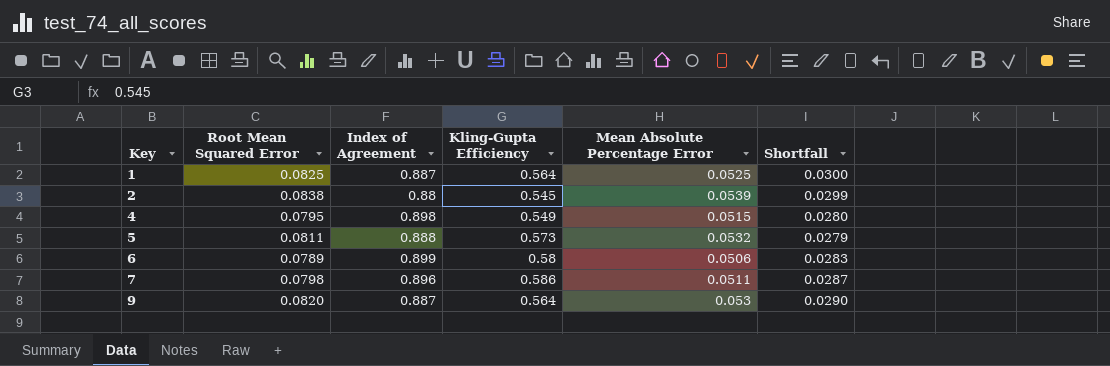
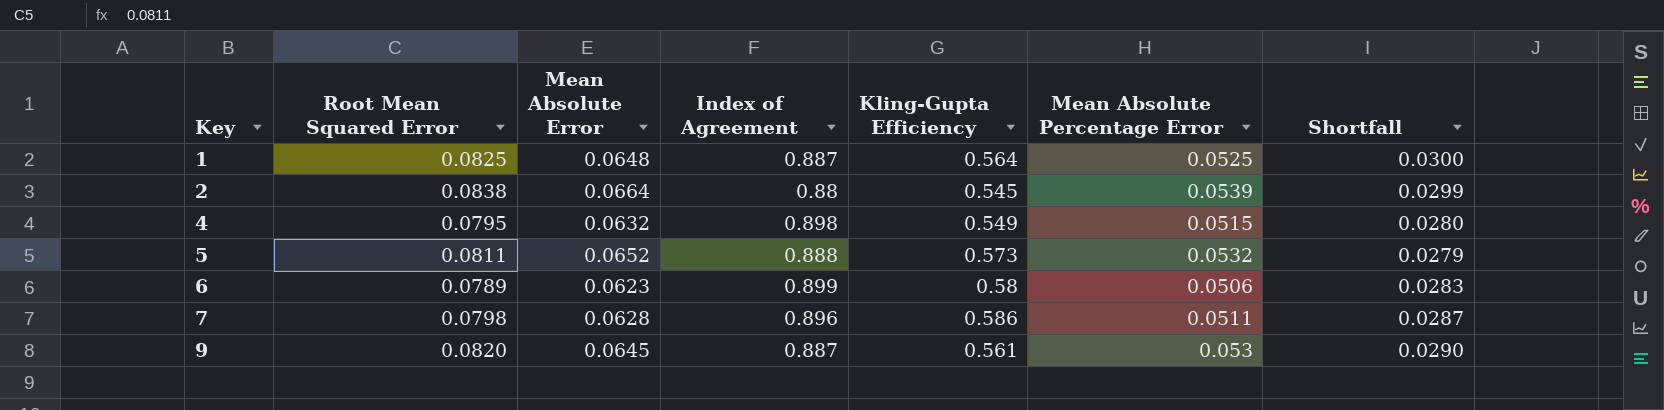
column Mean Absolute Error | position: none -> 3
9 | Kling-Gupta Efficiency: 0.564 -> 0.561

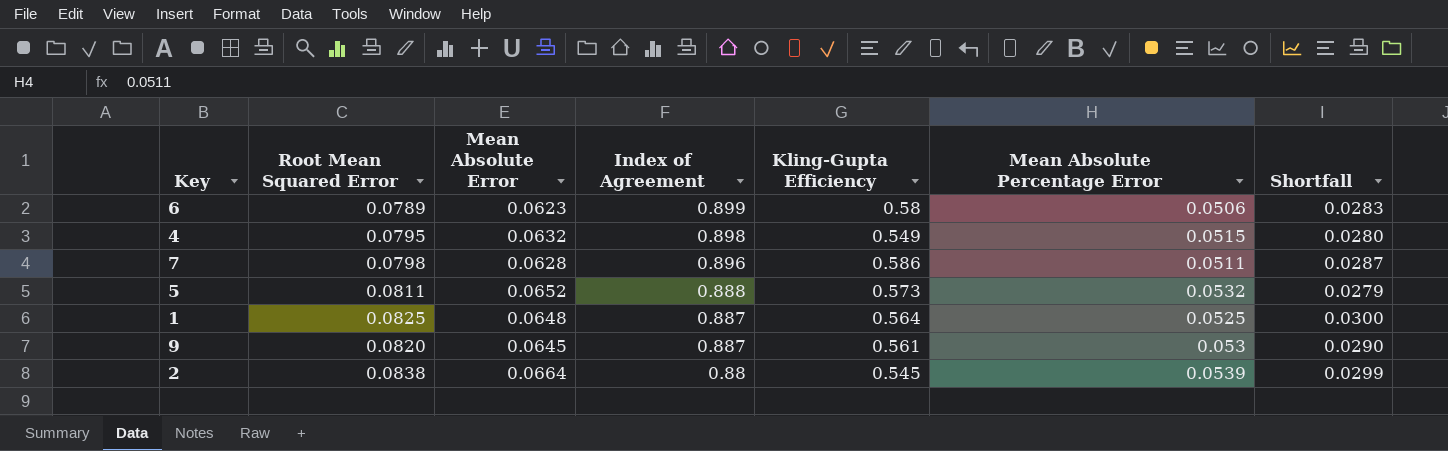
row order: Key ascending -> Index of Agreement descending

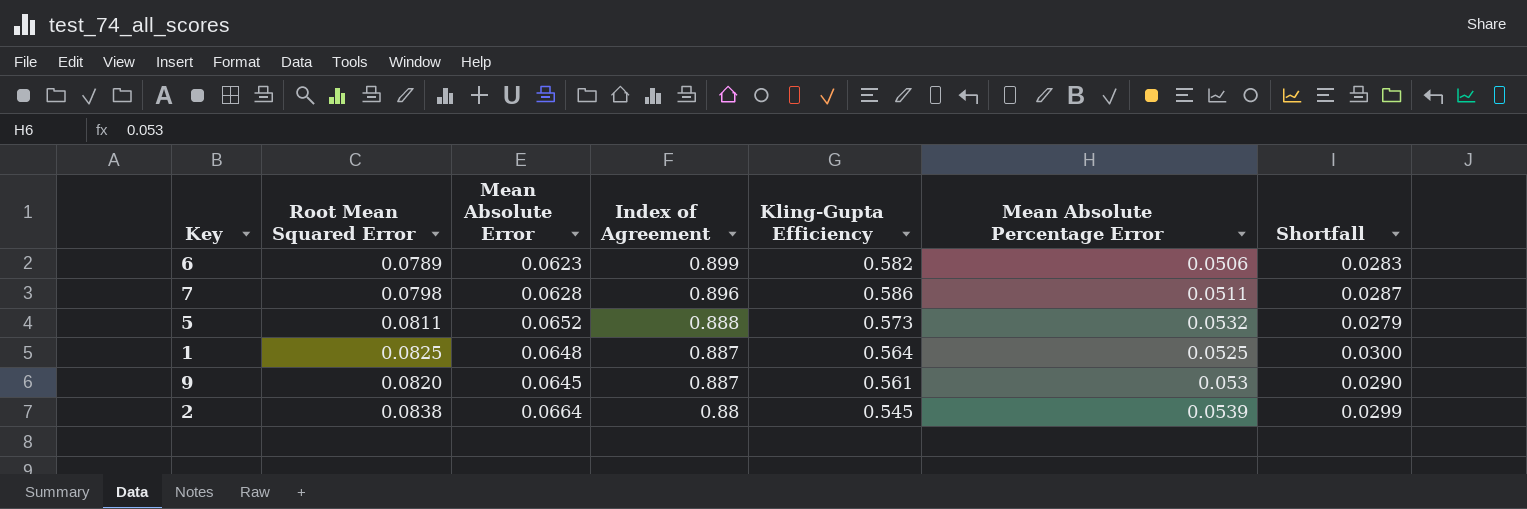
row 4: 0.0795 | 0.0632 | 0.898 | 0.549 | 0.0515 | 0.0280 -> none
6 | Kling-Gupta Efficiency: 0.58 -> 0.582

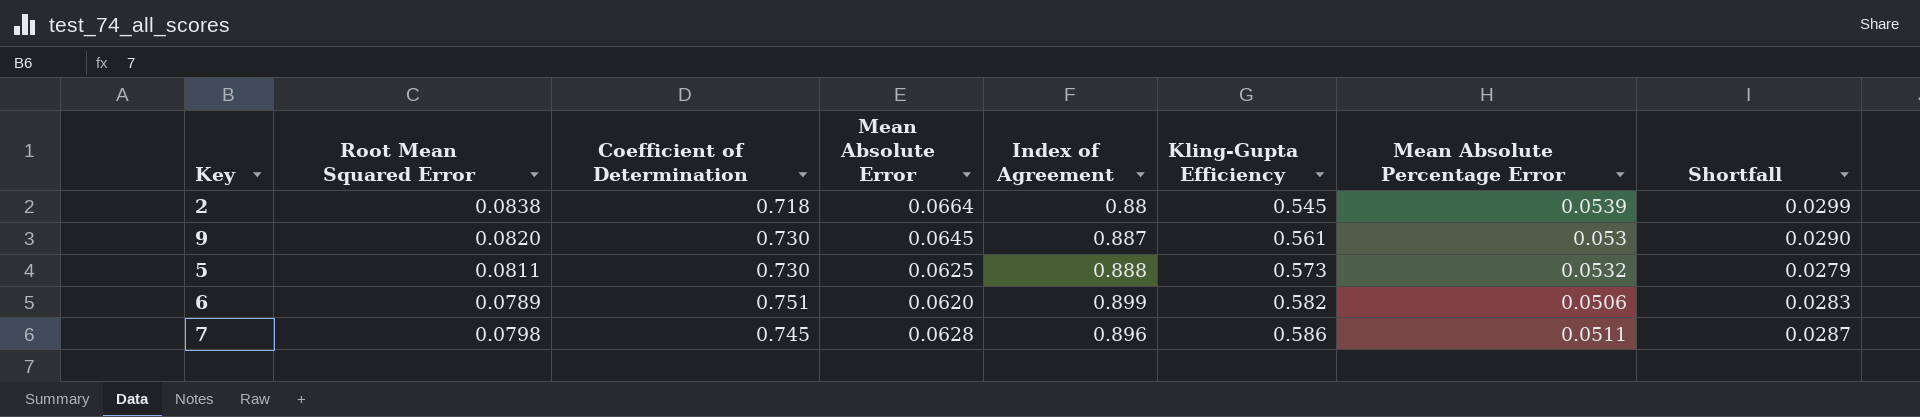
row order: Index of Agreement descending -> Kling-Gupta Efficiency ascending
column Coefficient of Determination | position: none -> 3
row 1: 0.0825 | 0.0648 | 0.887 | 0.564 | 0.0525 | 0.0300 -> none
5 | Mean Absolute Error: 0.0652 -> 0.0625
6 | Mean Absolute Error: 0.0623 -> 0.0620

